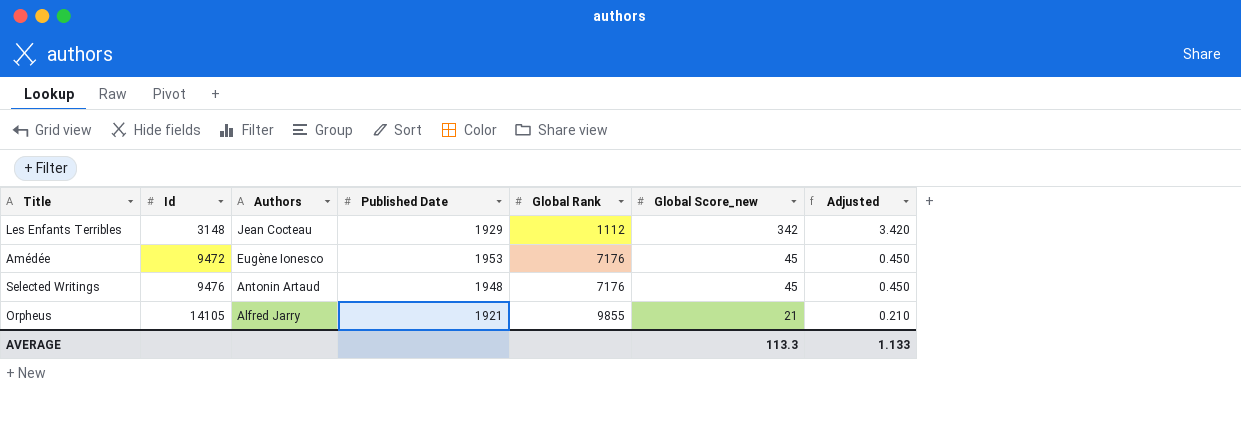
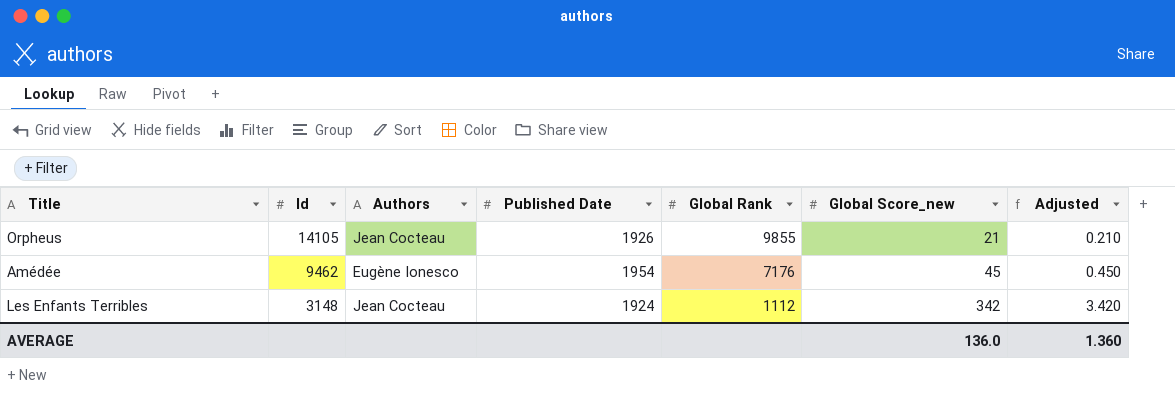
row order: Id ascending -> Id descending
row Selected Writings: 9476 | Antonin Artaud | 1948 | 7176 | 45 | 0.450 -> none
Orpheus | Authors: Alfred Jarry -> Jean Cocteau
Orpheus | Published Date: 1921 -> 1926
Amédée | Id: 9472 -> 9462
Amédée | Published Date: 1953 -> 1954
Les Enfants Terribles | Published Date: 1929 -> 1924
AVERAGE | Global Score_new: 113.3 -> 136.0
AVERAGE | Adjusted: 1.133 -> 1.360

